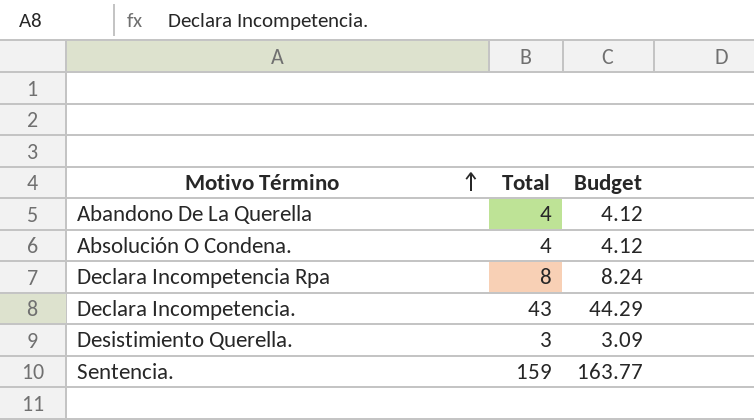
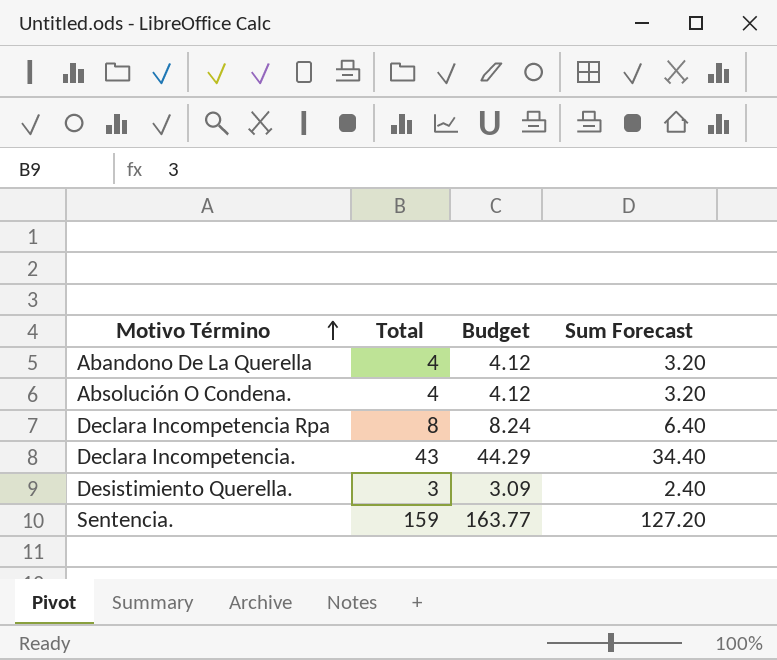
column Sum Forecast | formula: none -> [Total] * 0.8

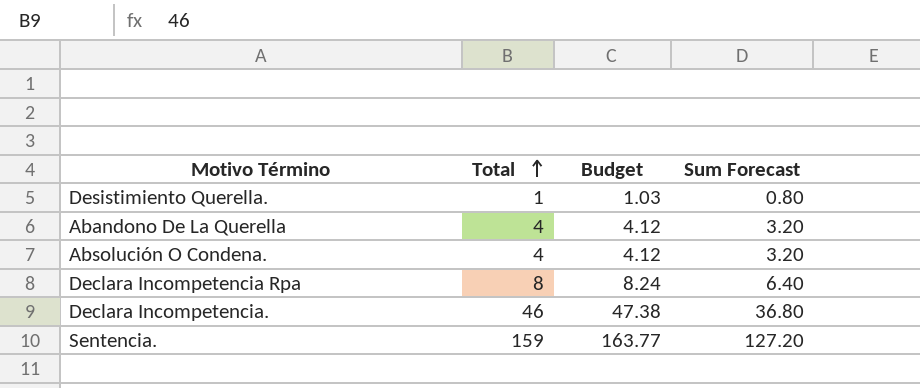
row order: Motivo Término ascending -> Total ascending
Desistimiento Querella. | Total: 3 -> 1
Desistimiento Querella. | Budget: 3.09 -> 1.03
Desistimiento Querella. | Sum Forecast: 2.40 -> 0.80
Declara Incompetencia. | Total: 43 -> 46
Declara Incompetencia. | Budget: 44.29 -> 47.38
Declara Incompetencia. | Sum Forecast: 34.40 -> 36.80

